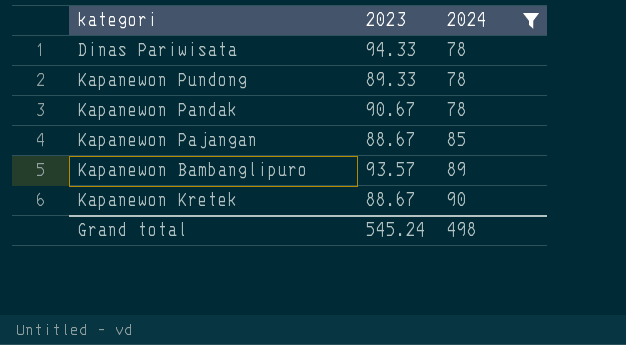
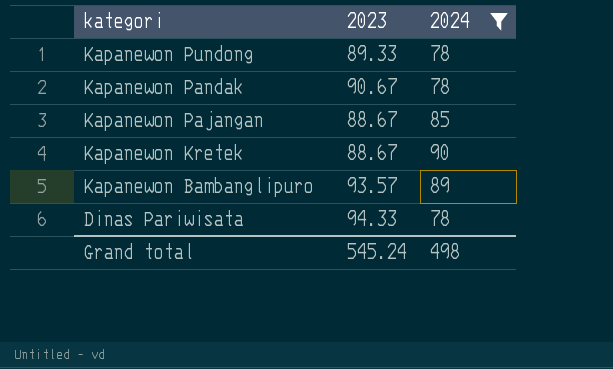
row order: 2024 ascending -> kategori descending

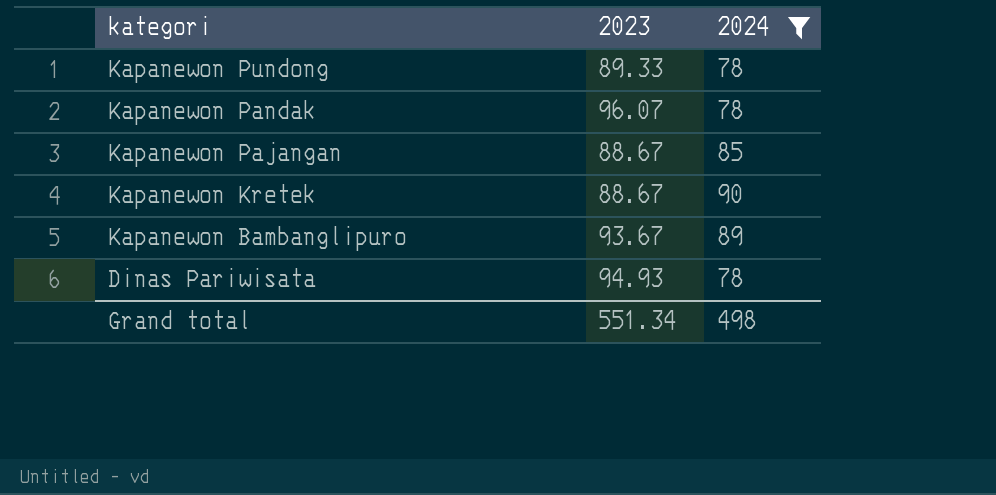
Kapanewon Pandak | 2023: 90.67 -> 96.07
Kapanewon Bambanglipuro | 2023: 93.57 -> 93.67
Dinas Pariwisata | 2023: 94.33 -> 94.93
Grand total | 2023: 545.24 -> 551.34

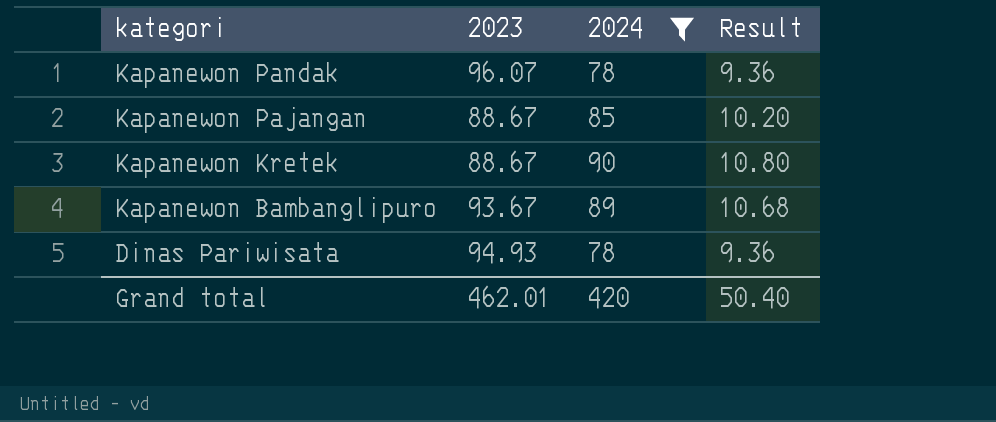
column Result | formula: none -> [2024] * 0.12
row Kapanewon Pundong: 89.33 | 78 -> none
Grand total | 2023: 551.34 -> 462.01
Grand total | 2024: 498 -> 420

